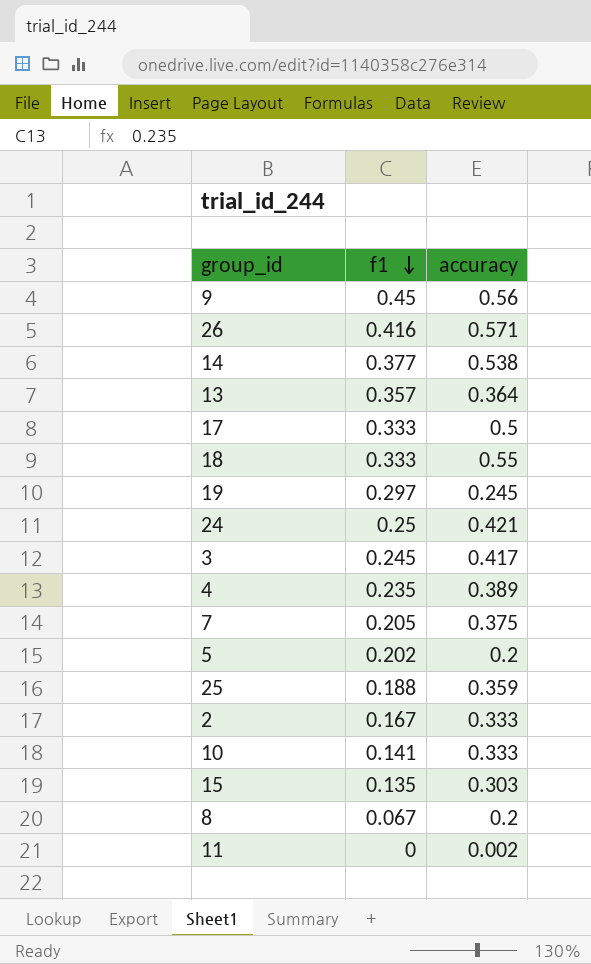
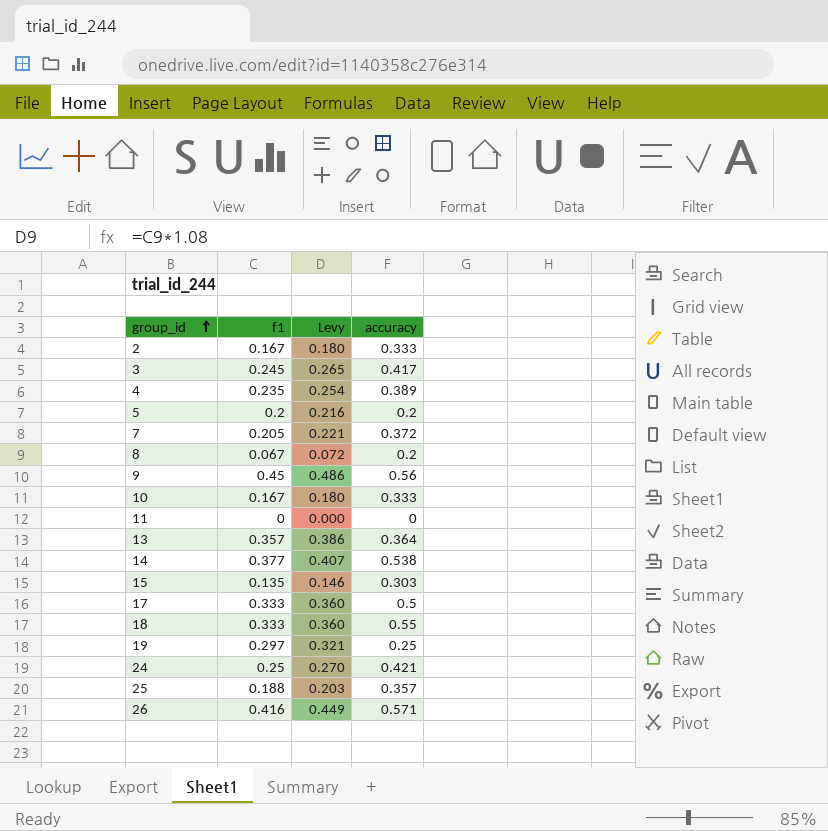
row order: f1 descending -> group_id ascending
column Levy | formula: none -> [f1] * 1.08
5 | f1: 0.202 -> 0.2
7 | accuracy: 0.375 -> 0.372
10 | f1: 0.141 -> 0.167
11 | accuracy: 0.002 -> 0
19 | accuracy: 0.245 -> 0.25
25 | accuracy: 0.359 -> 0.357

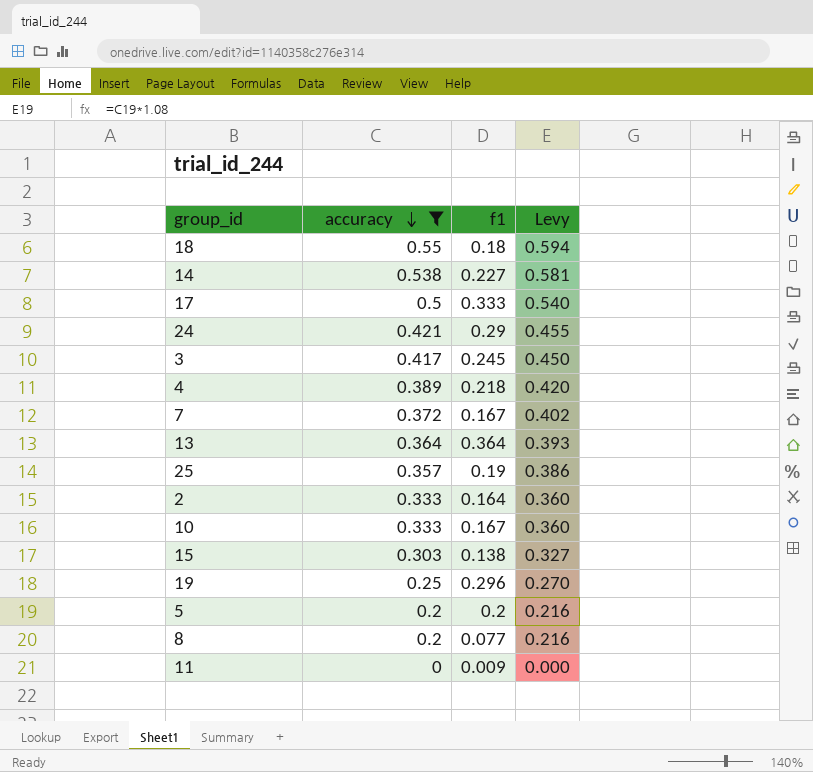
filter: none -> accuracy <= 0.55
row order: group_id ascending -> accuracy descending
column accuracy | position: 4 -> 2
column Levy | formula: [f1] * 1.08 -> [accuracy] * 1.08
18 | f1: 0.333 -> 0.18
14 | f1: 0.377 -> 0.227
24 | f1: 0.25 -> 0.29
4 | f1: 0.235 -> 0.218
7 | f1: 0.205 -> 0.167
13 | f1: 0.357 -> 0.364
25 | f1: 0.188 -> 0.19
2 | f1: 0.167 -> 0.164
15 | f1: 0.135 -> 0.138
19 | f1: 0.297 -> 0.296
8 | f1: 0.067 -> 0.077
11 | f1: 0 -> 0.009

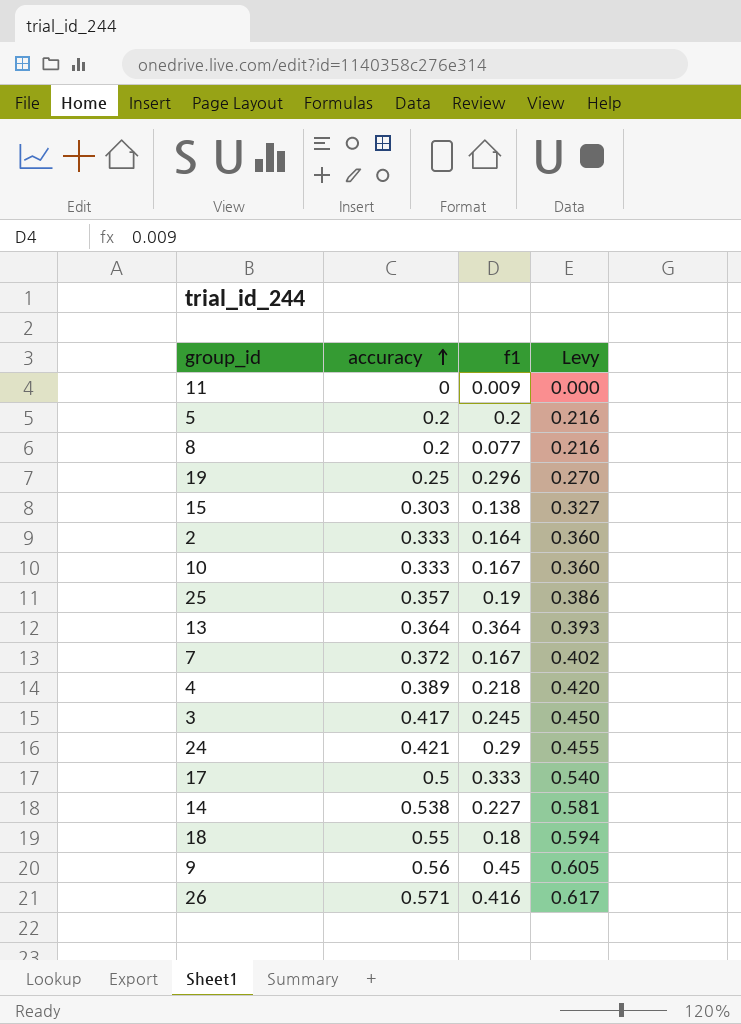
filter: accuracy <= 0.55 -> none
row order: accuracy descending -> accuracy ascending

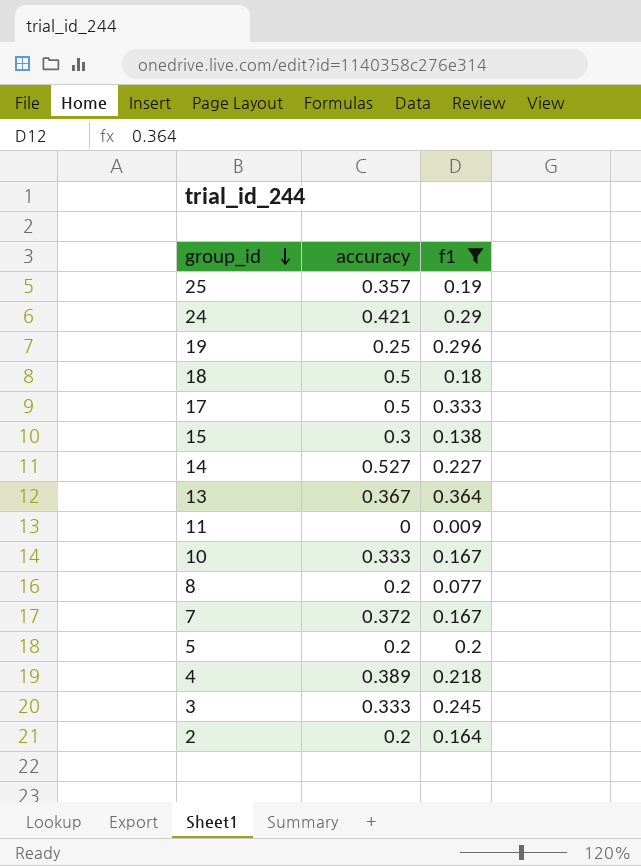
filter: none -> f1 <= 0.364
row order: accuracy ascending -> group_id descending
column Levy | formula: [accuracy] * 1.08 -> none
18 | accuracy: 0.55 -> 0.5
15 | accuracy: 0.303 -> 0.3
14 | accuracy: 0.538 -> 0.527
13 | accuracy: 0.364 -> 0.367
3 | accuracy: 0.417 -> 0.333
2 | accuracy: 0.333 -> 0.2

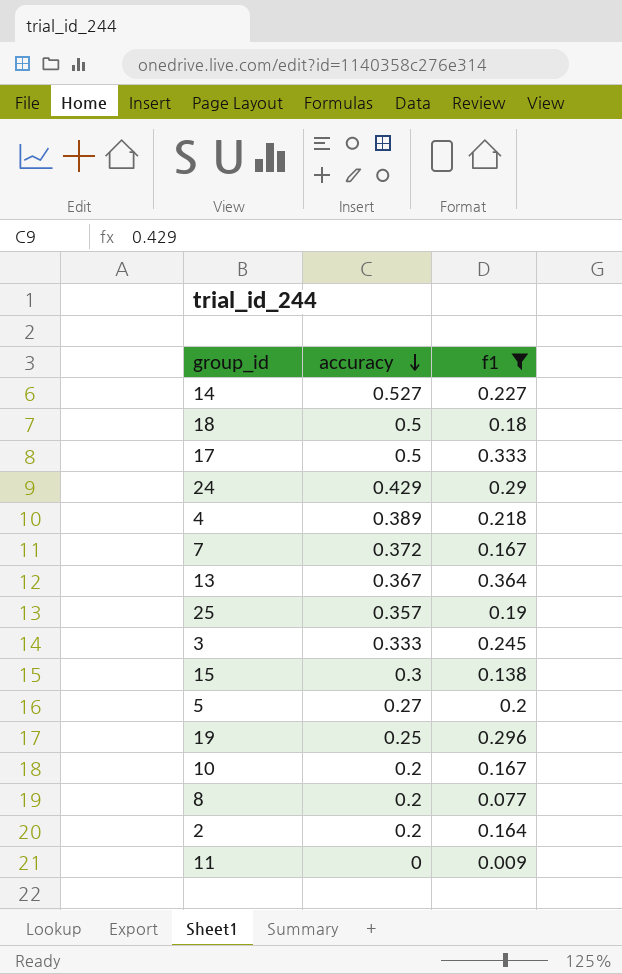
row order: group_id descending -> accuracy descending
24 | accuracy: 0.421 -> 0.429
5 | accuracy: 0.2 -> 0.27
10 | accuracy: 0.333 -> 0.2

